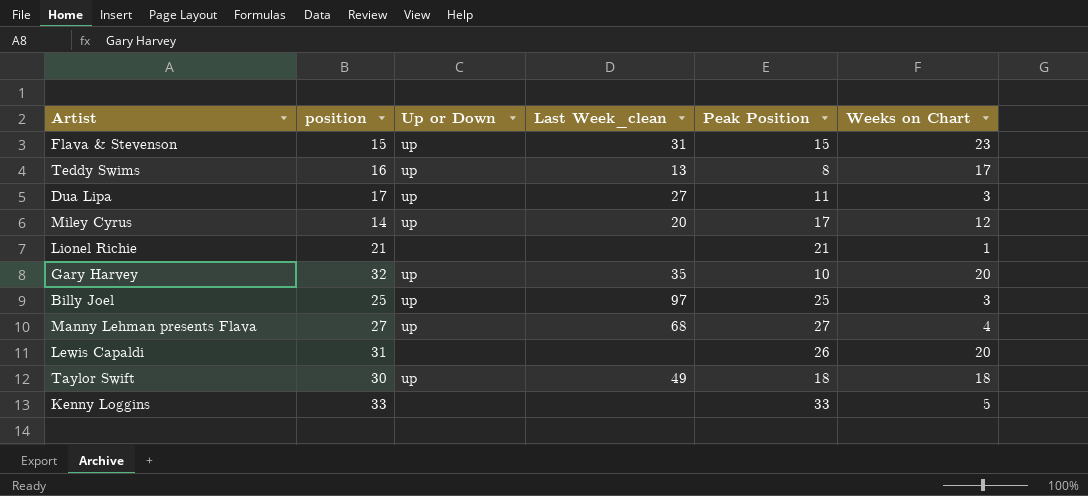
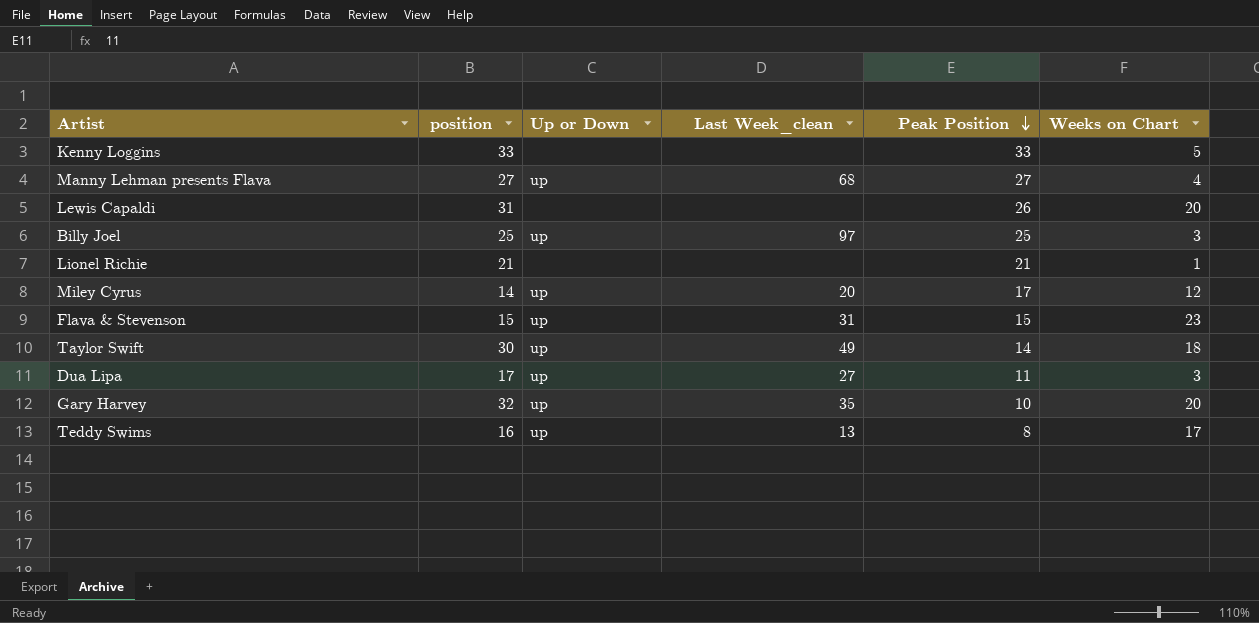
row order: none -> Peak Position descending
Taylor Swift | Peak Position: 18 -> 14

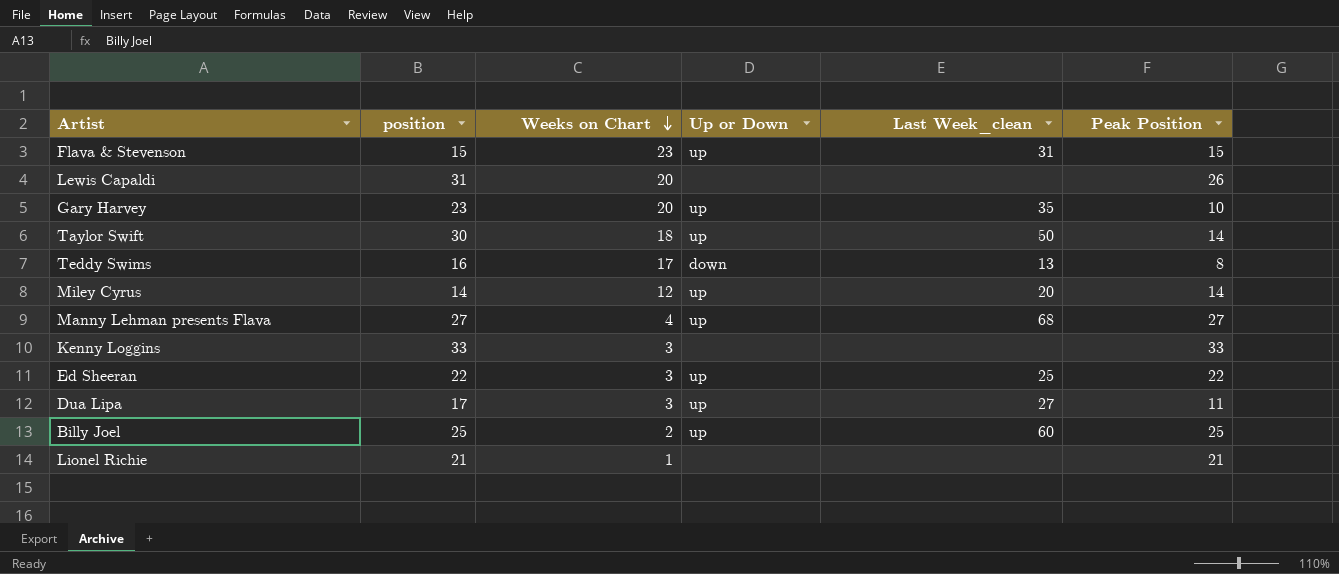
row order: Peak Position descending -> Weeks on Chart descending
column Weeks on Chart | position: 6 -> 3
Gary Harvey | position: 32 -> 23
Taylor Swift | Last Week_clean: 49 -> 50
Teddy Swims | Up or Down: up -> down
Miley Cyrus | Peak Position: 17 -> 14
Kenny Loggins | Weeks on Chart: 5 -> 3
row Ed Sheeran: none -> 22 | 3 | up | 25 | 22
Billy Joel | Weeks on Chart: 3 -> 2
Billy Joel | Last Week_clean: 97 -> 60

